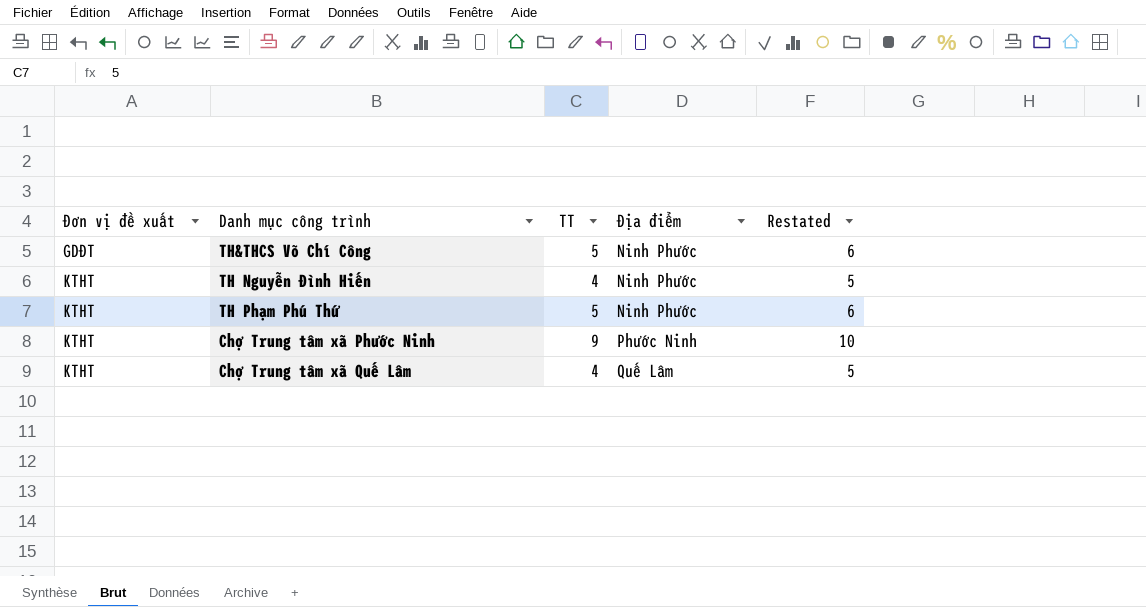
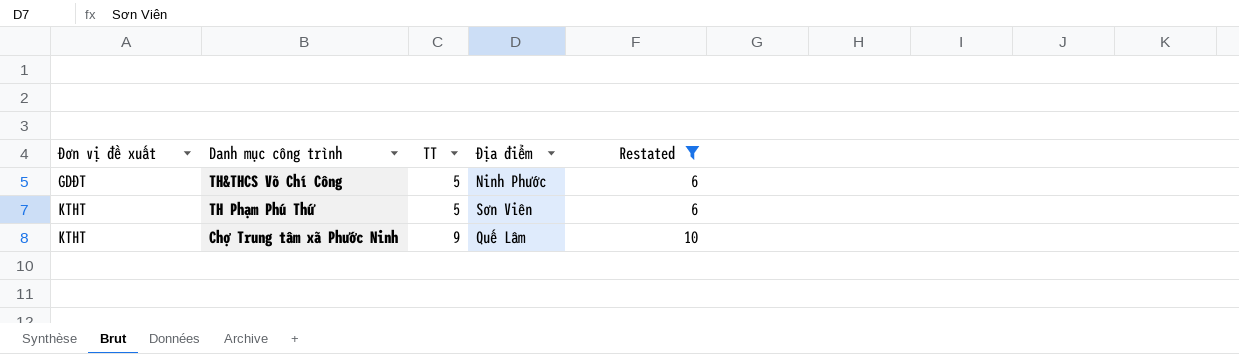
filter: none -> Restated != 5
TH Phạm Phú Thứ | Địa điểm: Ninh Phước -> Sơn Viên
Chợ Trung tâm xã Phước Ninh | Địa điểm: Phước Ninh -> Quế Lâm

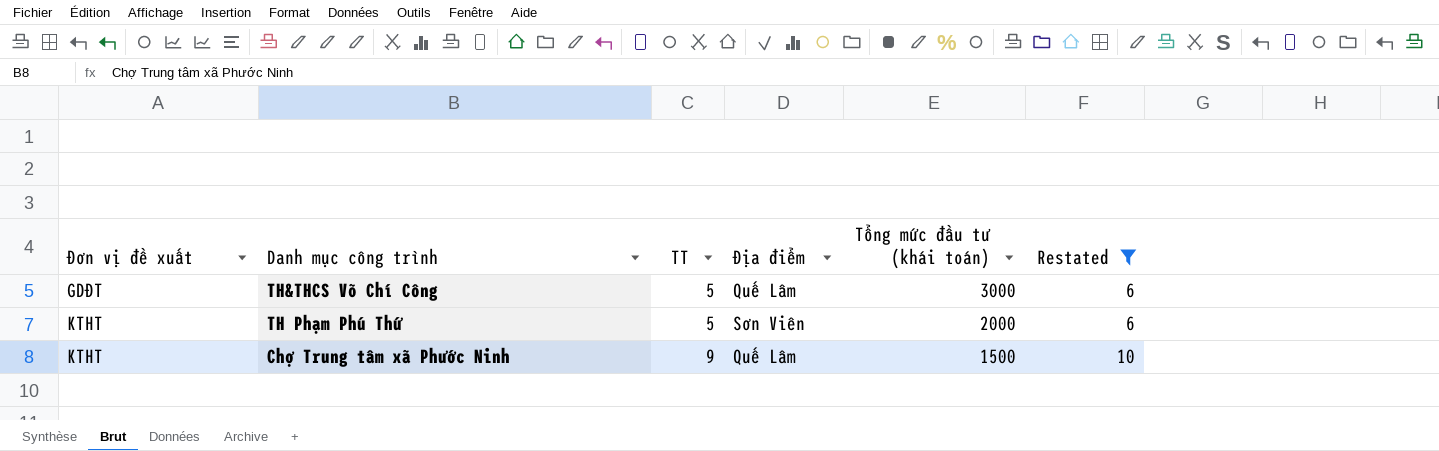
column Tổng mức đầu tư (khái toán) | position: none -> 5
TH&THCS Võ Chí Công | Địa điểm: Ninh Phước -> Quế Lâm

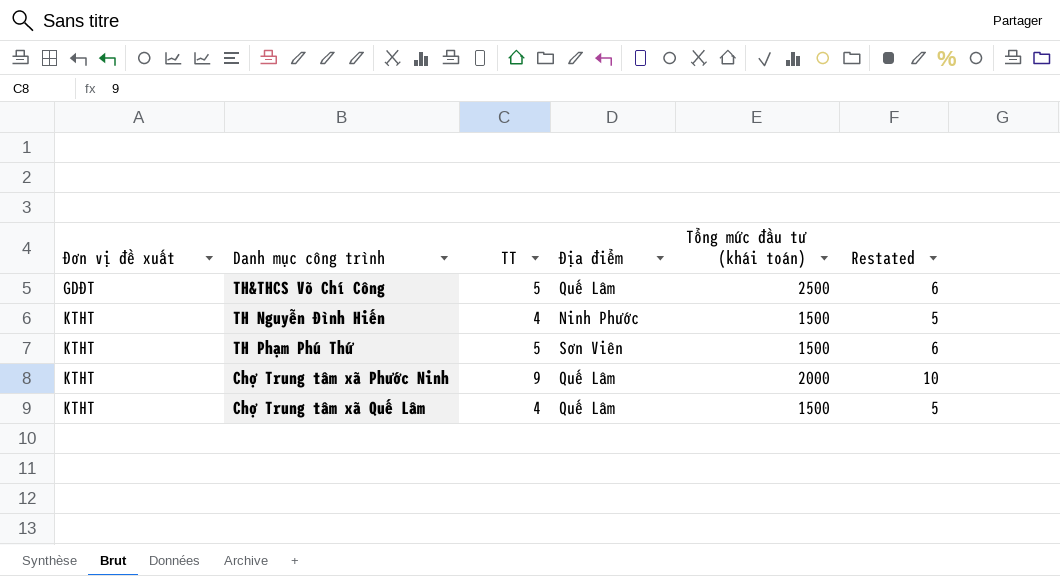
filter: Restated != 5 -> none
TH&THCS Võ Chí Công | Tổng mức đầu tư (khái toán): 3000 -> 2500
TH Phạm Phú Thứ | Tổng mức đầu tư (khái toán): 2000 -> 1500
Chợ Trung tâm xã Phước Ninh | Tổng mức đầu tư (khái toán): 1500 -> 2000

